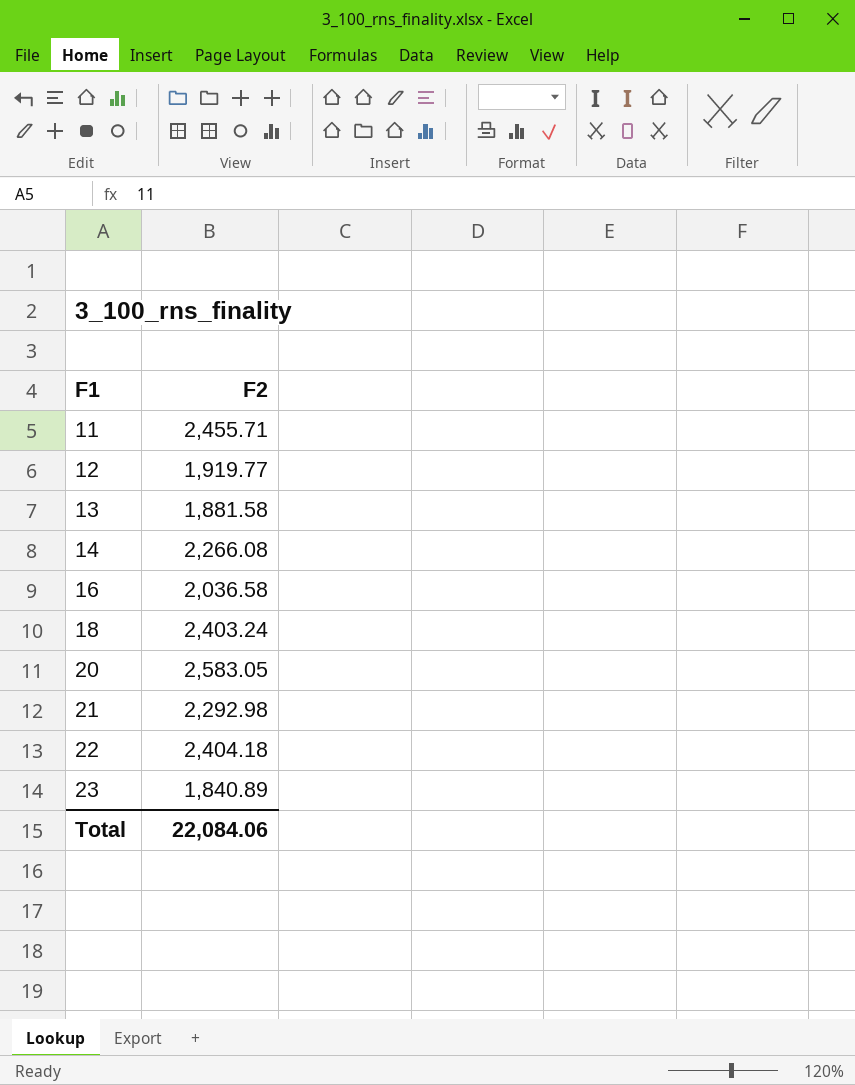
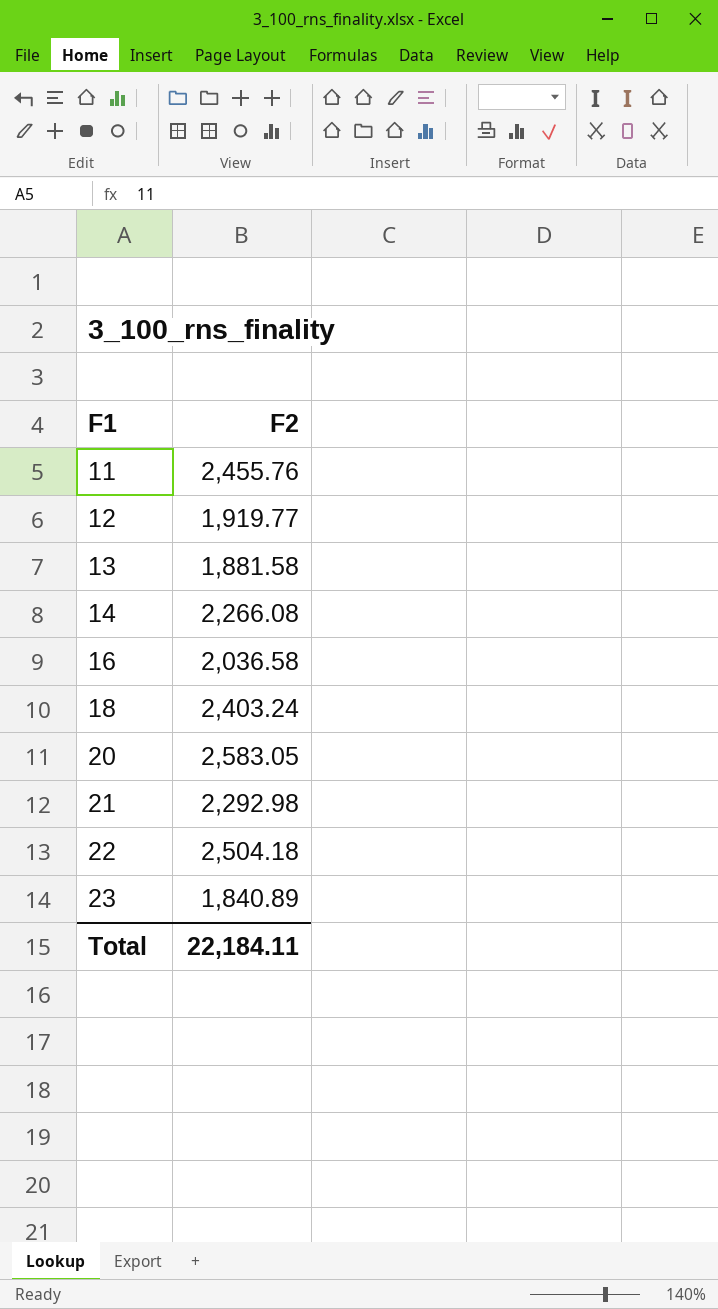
11 | F2: 2,455.71 -> 2,455.76
22 | F2: 2,404.18 -> 2,504.18
Total | F2: 22,084.06 -> 22,184.11

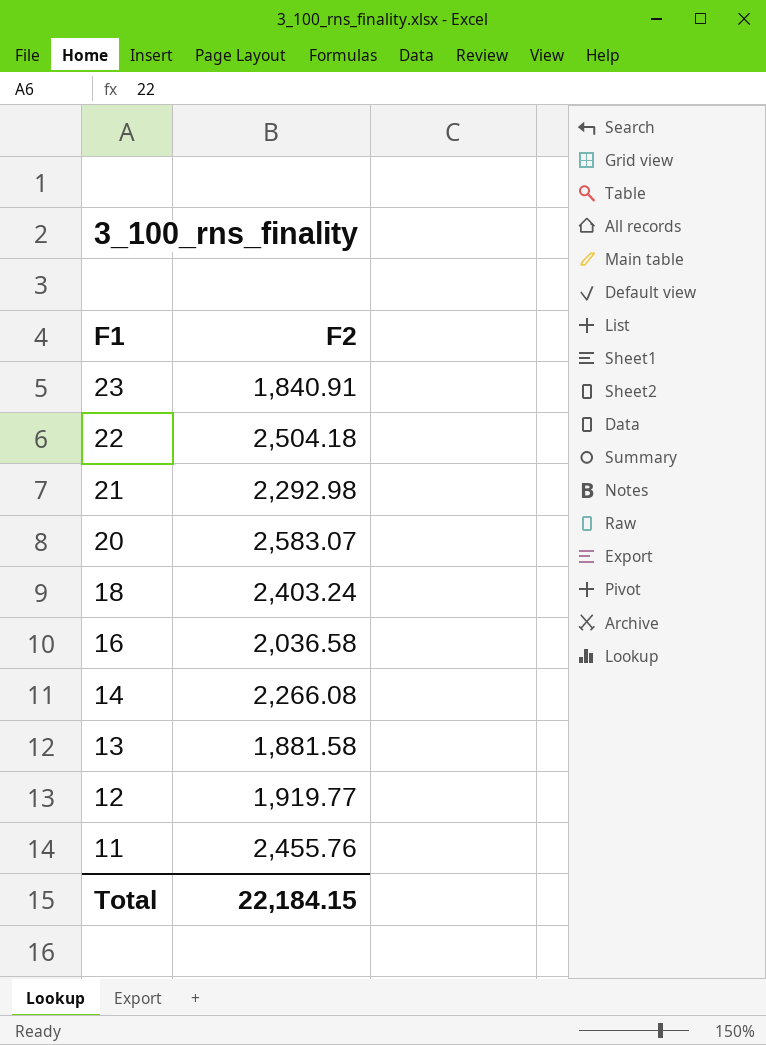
row order: F1 ascending -> F1 descending
23 | F2: 1,840.89 -> 1,840.91
20 | F2: 2,583.05 -> 2,583.07
Total | F2: 22,184.11 -> 22,184.15

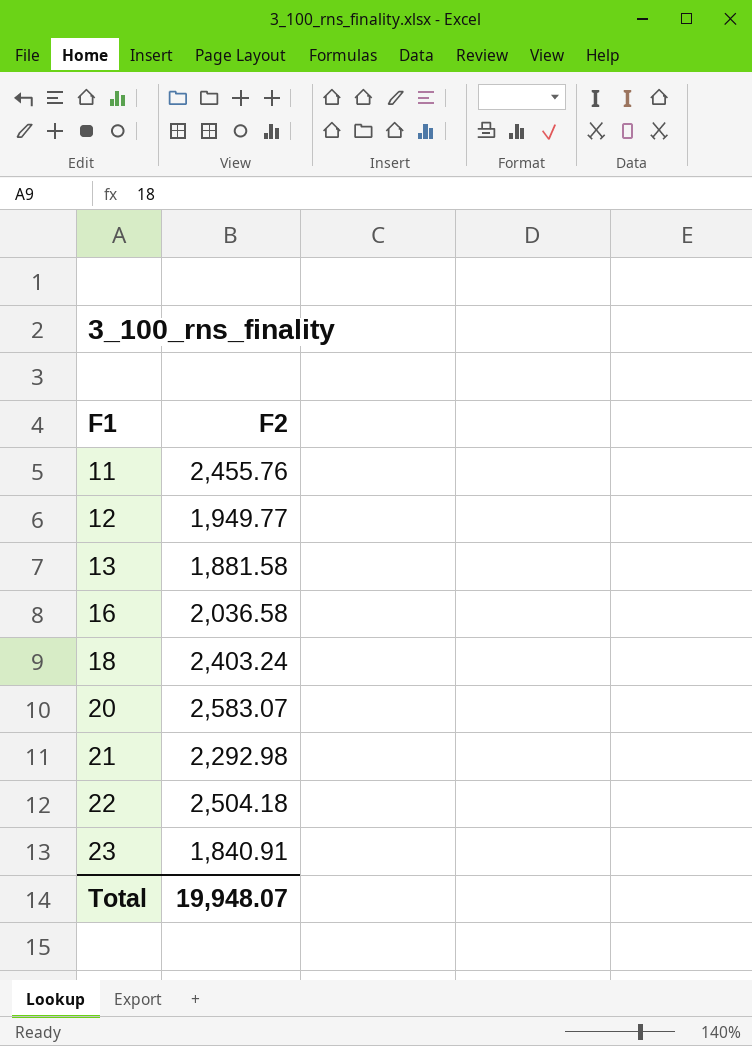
row order: F1 descending -> F1 ascending
row 14: 2,266.08 -> none
12 | F2: 1,919.77 -> 1,949.77
Total | F2: 22,184.15 -> 19,948.07

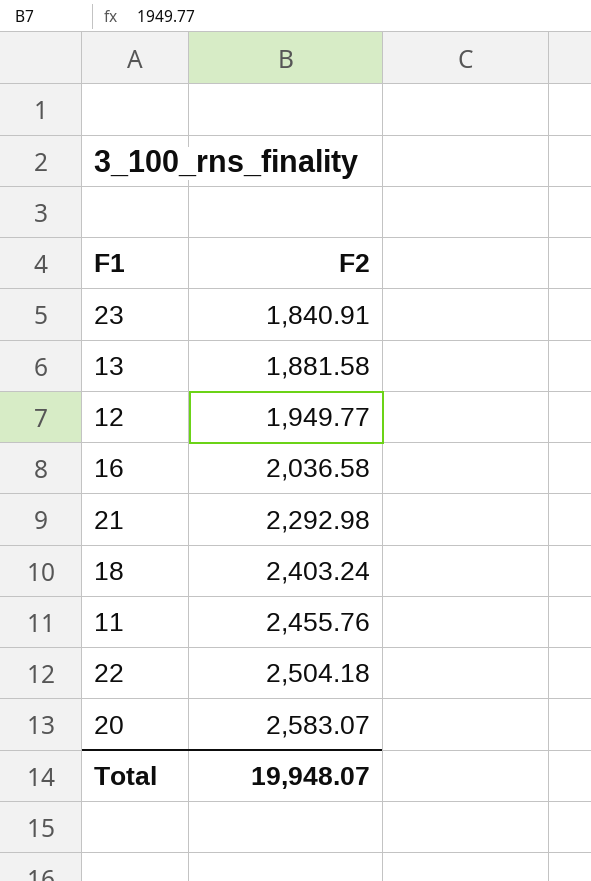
row order: F1 ascending -> F2 ascending

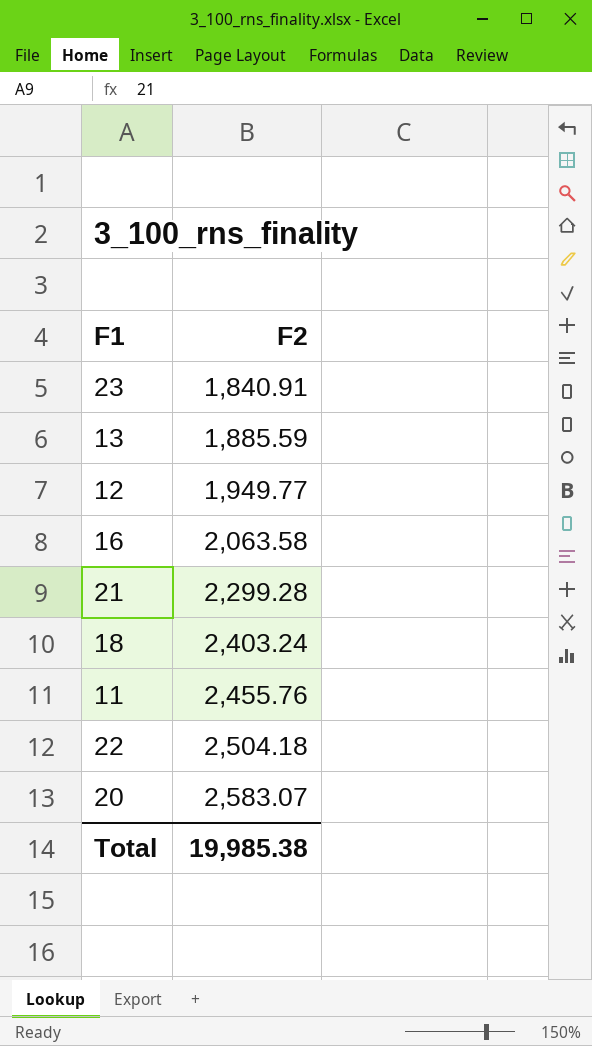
13 | F2: 1,881.58 -> 1,885.59
16 | F2: 2,036.58 -> 2,063.58
21 | F2: 2,292.98 -> 2,299.28
Total | F2: 19,948.07 -> 19,985.38

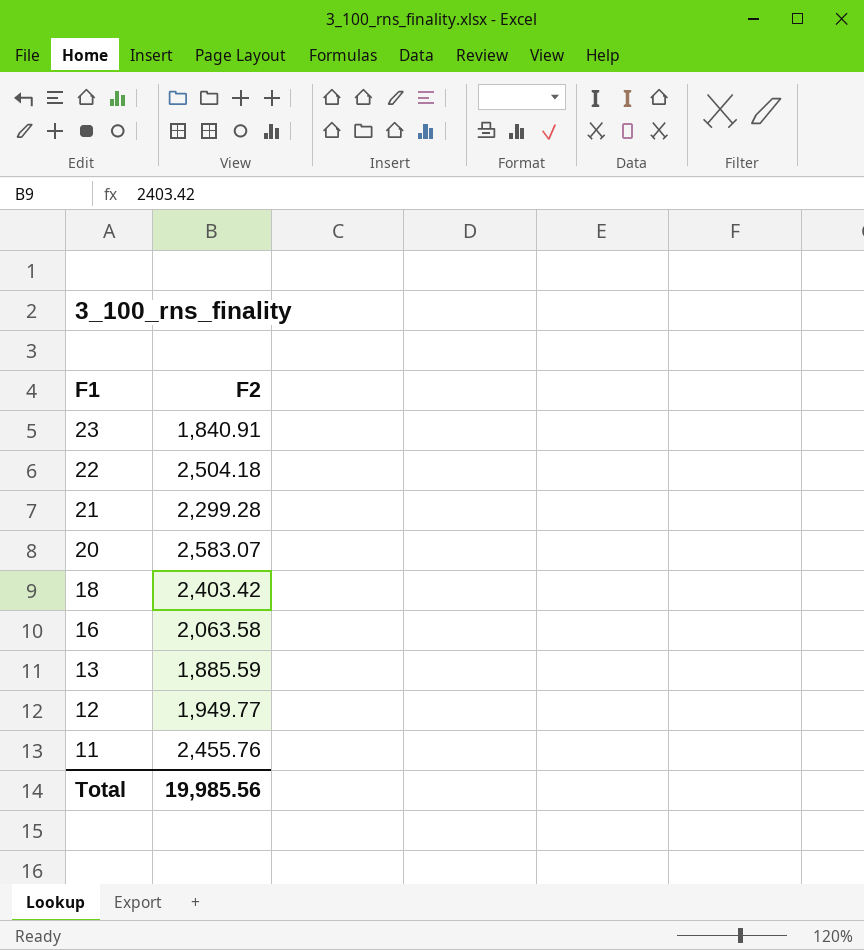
row order: F2 ascending -> F1 descending
18 | F2: 2,403.24 -> 2,403.42
Total | F2: 19,985.38 -> 19,985.56

